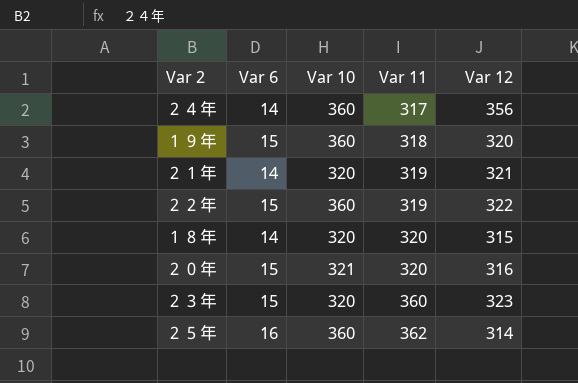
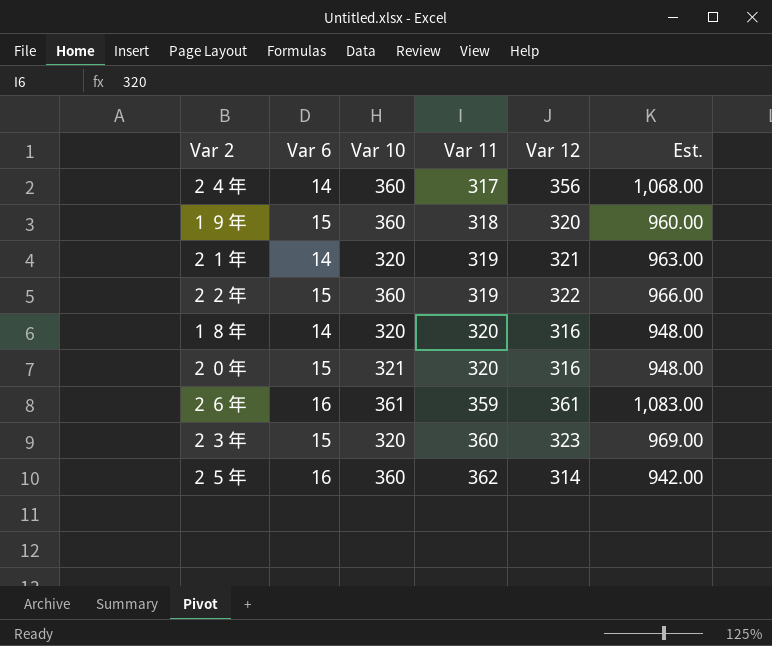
column Est. | formula: none -> [Var 12] * 3
１８年 | Var 12: 315 -> 316
row ２６年: none -> 16 | 361 | 359 | 361 | 1,083.00

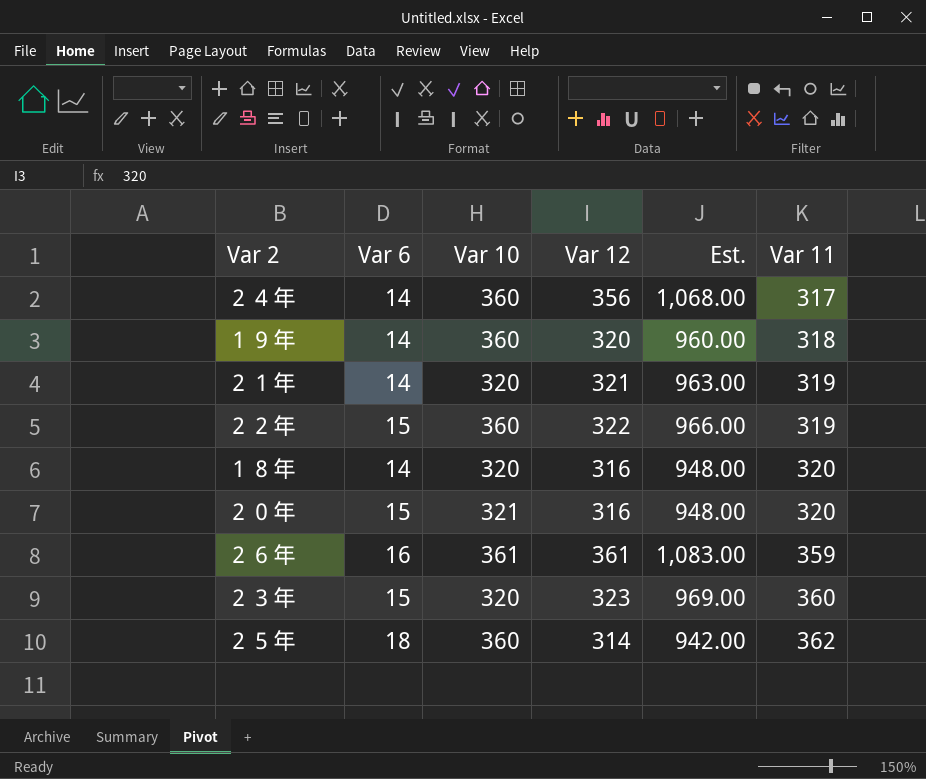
column Var 11 | position: 4 -> 6
１９年 | Var 6: 15 -> 14
２５年 | Var 6: 16 -> 18

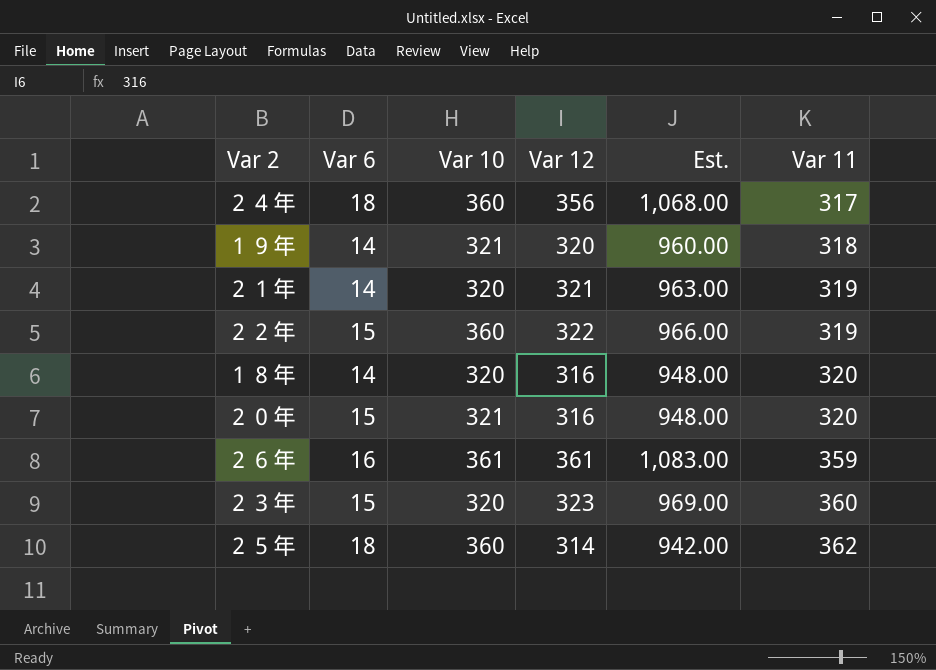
２４年 | Var 6: 14 -> 18
１９年 | Var 10: 360 -> 321

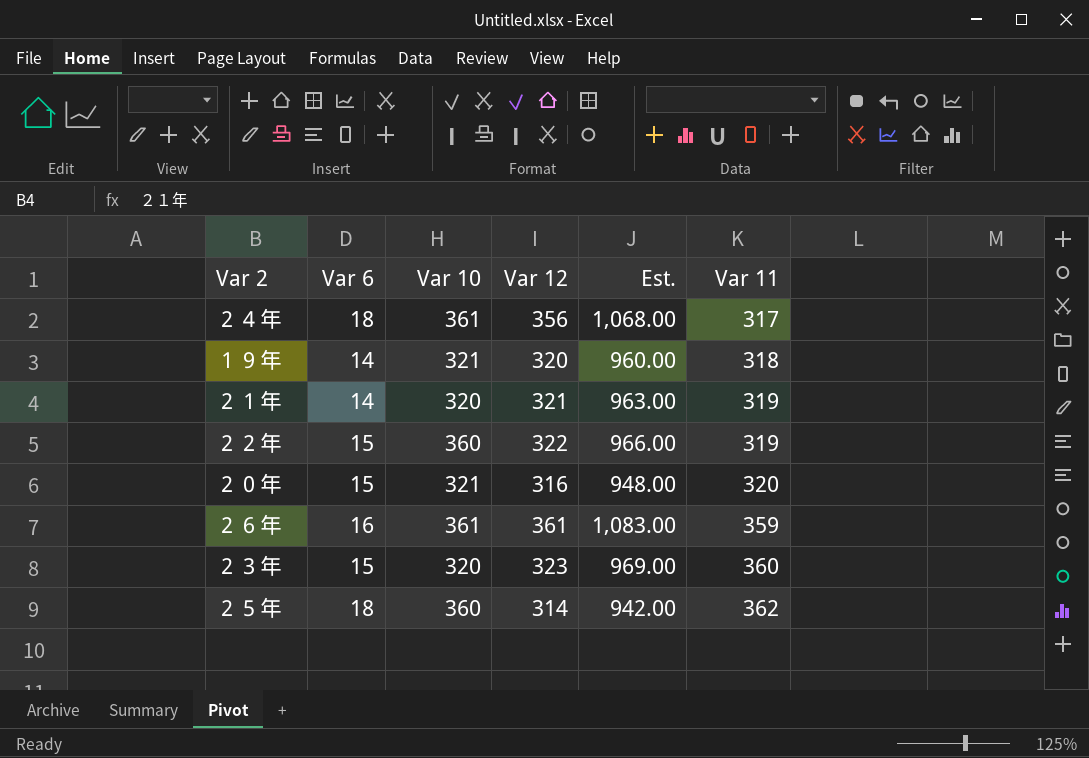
row １８年: 14 | 320 | 316 | 948.00 | 320 -> none
２４年 | Var 10: 360 -> 361

